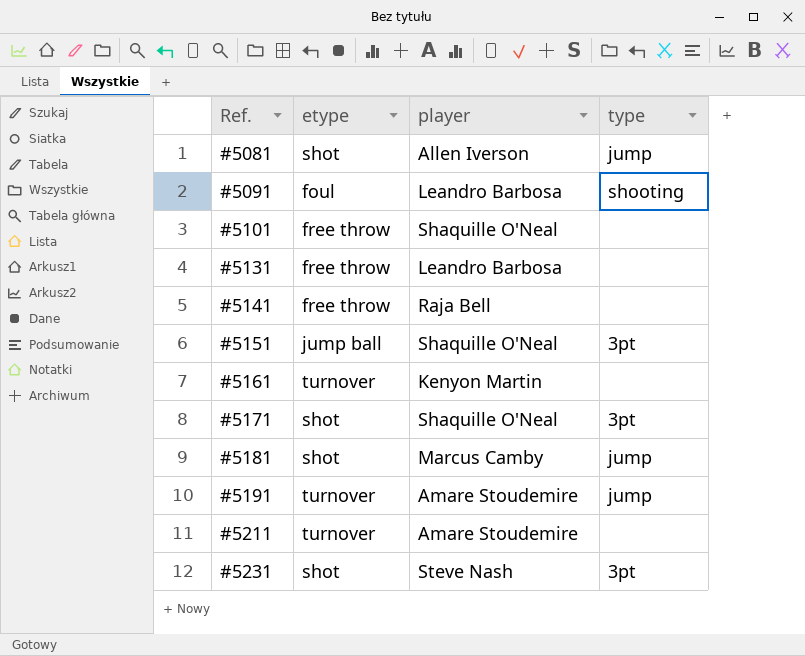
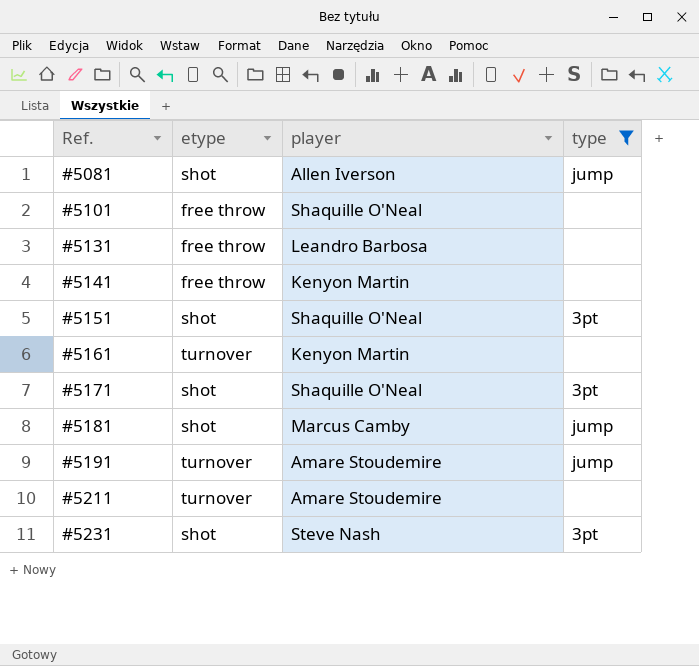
filter: none -> type != shooting
#5141 | player: Raja Bell -> Kenyon Martin
#5151 | etype: jump ball -> shot

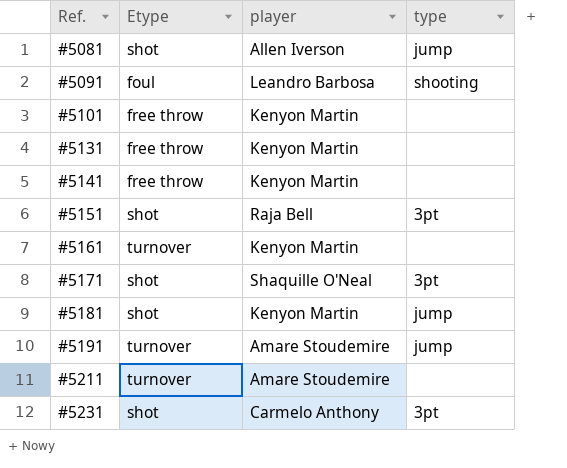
filter: type != shooting -> none
column name: etype -> Etype
#5101 | player: Shaquille O'Neal -> Kenyon Martin
#5131 | player: Leandro Barbosa -> Kenyon Martin
#5151 | player: Shaquille O'Neal -> Raja Bell
#5181 | player: Marcus Camby -> Kenyon Martin
#5231 | player: Steve Nash -> Carmelo Anthony

